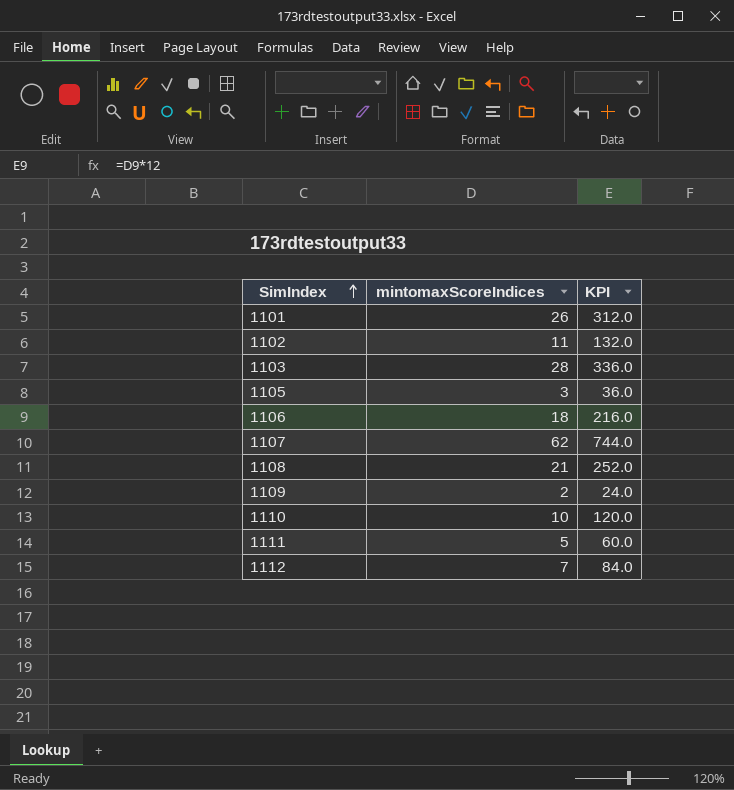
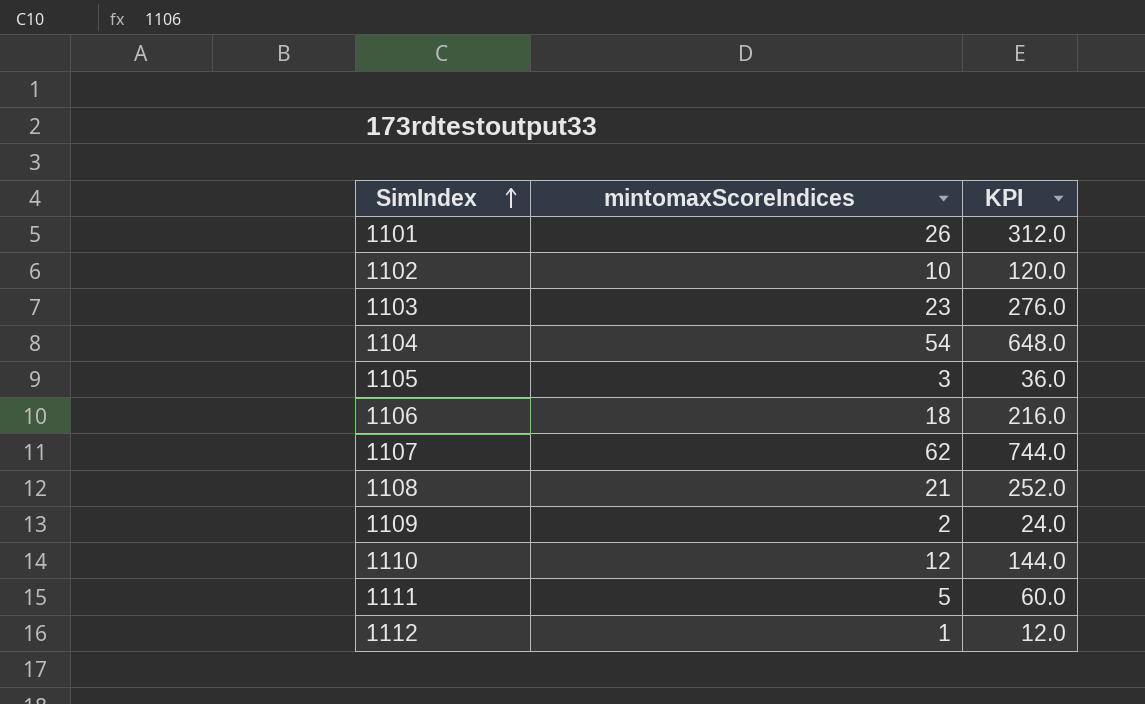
1102 | mintomaxScoreIndices: 11 -> 10
1102 | KPI: 132.0 -> 120.0
1103 | mintomaxScoreIndices: 28 -> 23
1103 | KPI: 336.0 -> 276.0
row 1104: none -> 54 | 648.0
1110 | mintomaxScoreIndices: 10 -> 12
1110 | KPI: 120.0 -> 144.0
1112 | mintomaxScoreIndices: 7 -> 1
1112 | KPI: 84.0 -> 12.0

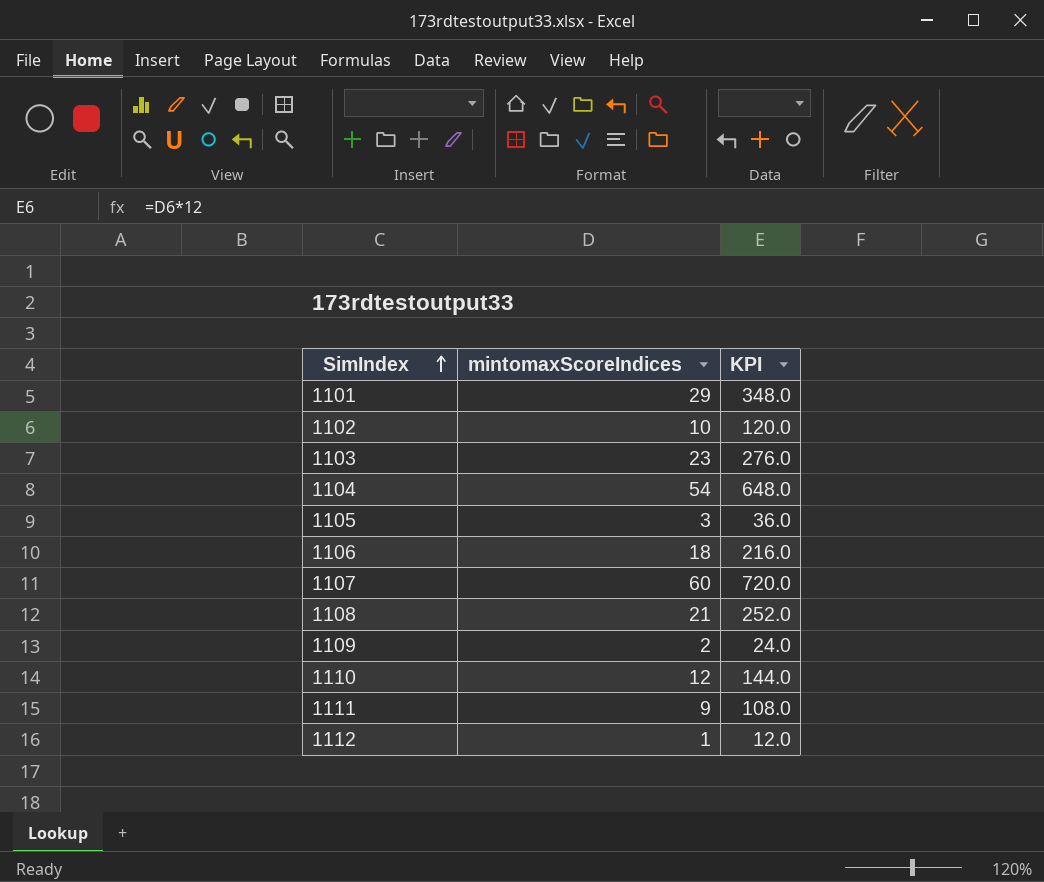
1101 | mintomaxScoreIndices: 26 -> 29
1101 | KPI: 312.0 -> 348.0
1107 | mintomaxScoreIndices: 62 -> 60
1107 | KPI: 744.0 -> 720.0
1111 | mintomaxScoreIndices: 5 -> 9
1111 | KPI: 60.0 -> 108.0

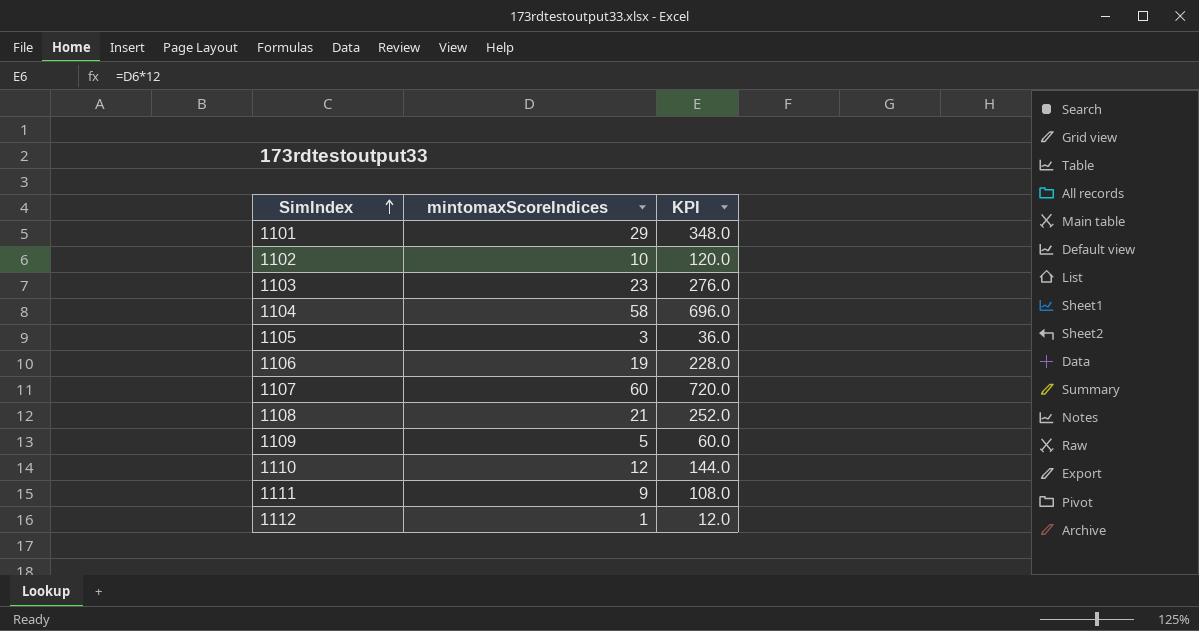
1104 | mintomaxScoreIndices: 54 -> 58
1104 | KPI: 648.0 -> 696.0
1106 | mintomaxScoreIndices: 18 -> 19
1106 | KPI: 216.0 -> 228.0
1109 | mintomaxScoreIndices: 2 -> 5
1109 | KPI: 24.0 -> 60.0

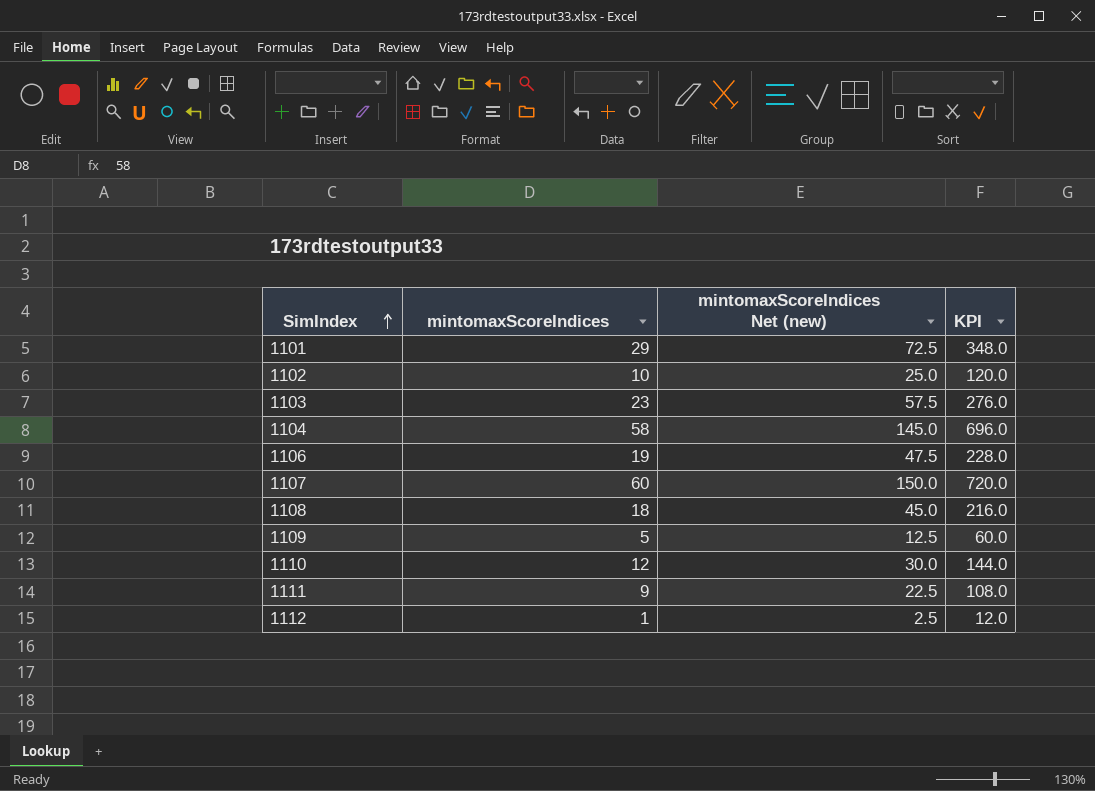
column mintomaxScoreIndices Net (new) | formula: none -> [mintomaxScoreIndices] * 2.5
row 1105: 3 | 36.0 -> none
1108 | mintomaxScoreIndices: 21 -> 18
1108 | KPI: 252.0 -> 216.0

